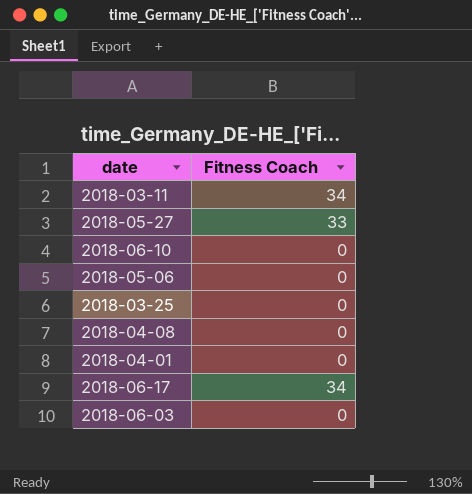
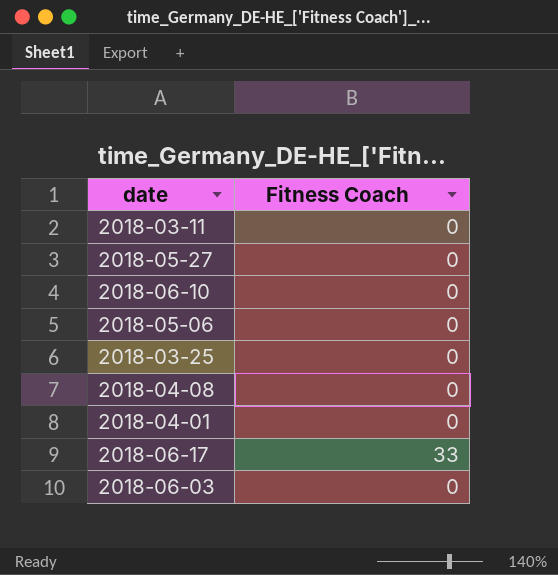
2018-03-11 | Fitness Coach: 34 -> 0
2018-05-27 | Fitness Coach: 33 -> 0
2018-06-17 | Fitness Coach: 34 -> 33

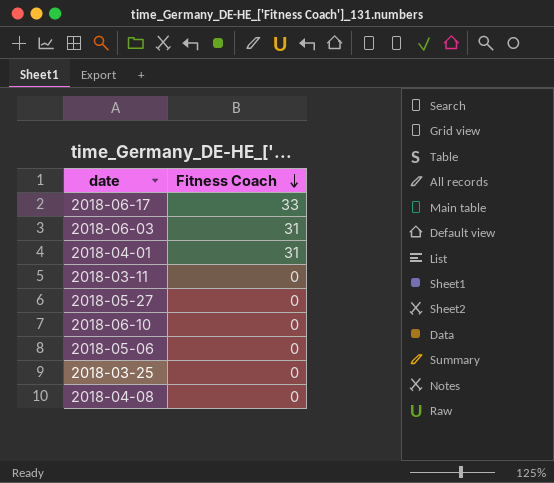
row order: none -> Fitness Coach descending
2018-06-03 | Fitness Coach: 0 -> 31
2018-04-01 | Fitness Coach: 0 -> 31

